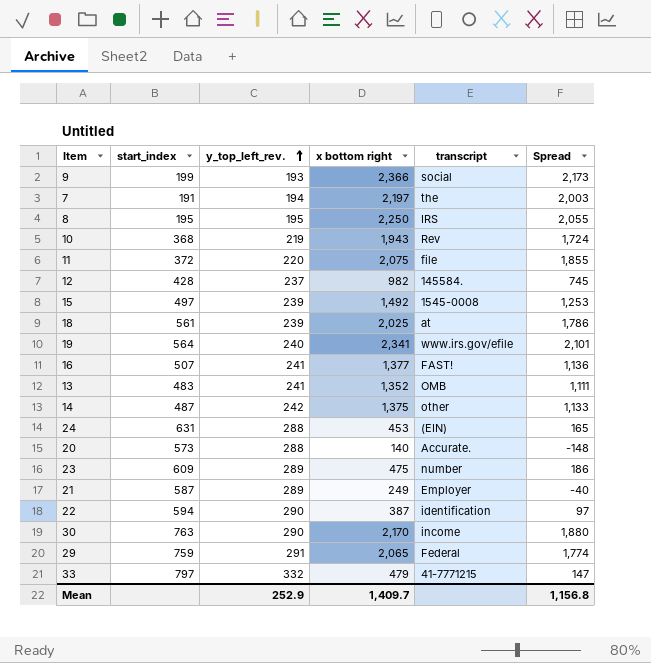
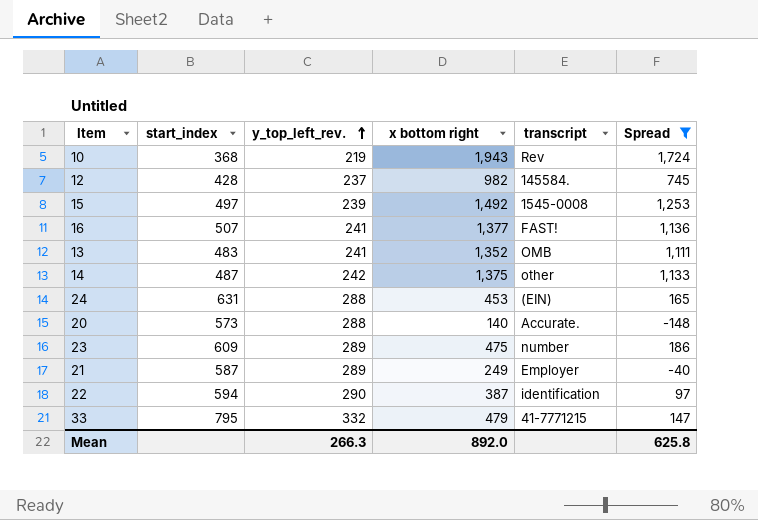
filter: none -> Spread <= 1,724
33 | start_index: 797 -> 795
Mean | y_top_left_rev.: 252.9 -> 266.3
Mean | x bottom right: 1,409.7 -> 892.0
Mean | Spread: 1,156.8 -> 625.8

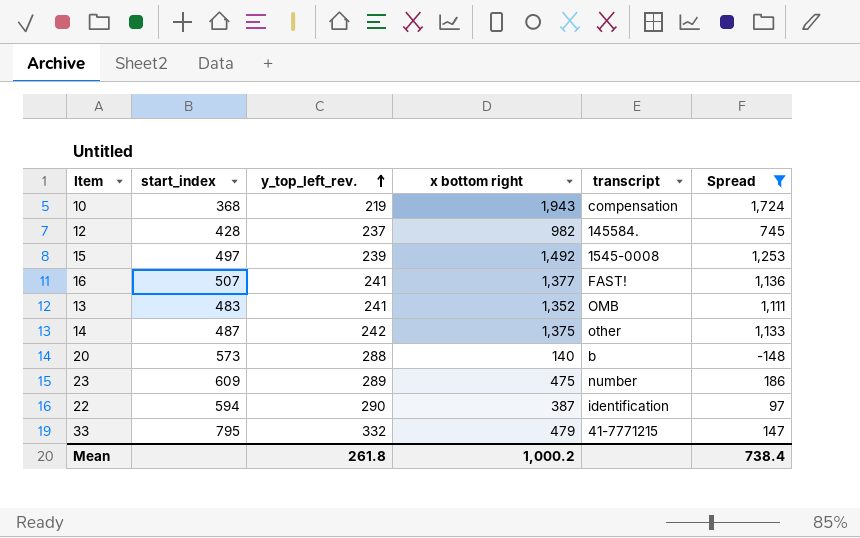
row 24: 631 | 288 | 453 | (EIN) | 165 -> none
row 21: 587 | 289 | 249 | Employer | -40 -> none
10 | transcript: Rev -> compensation
20 | transcript: Accurate. -> b
Mean | y_top_left_rev.: 266.3 -> 261.8
Mean | x bottom right: 892.0 -> 1,000.2
Mean | Spread: 625.8 -> 738.4

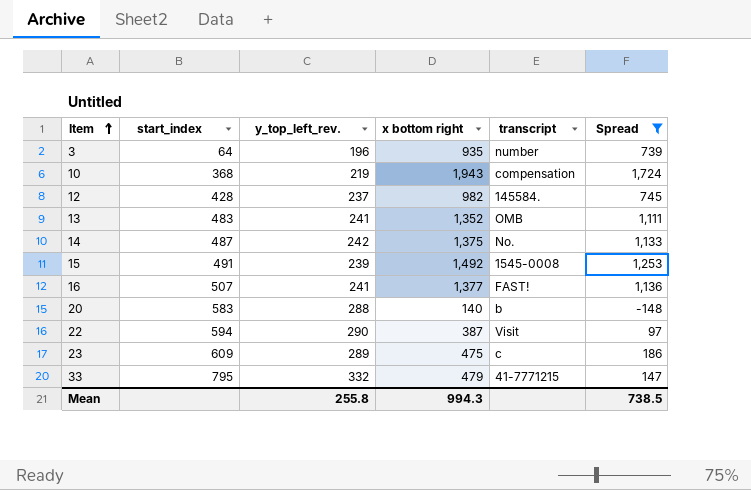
row order: y_top_left_rev. ascending -> Item ascending
row 3: none -> 64 | 196 | 935 | number | 739
14 | transcript: other -> No.
15 | start_index: 497 -> 491
20 | start_index: 573 -> 583
22 | transcript: identification -> Visit
23 | transcript: number -> c
Mean | y_top_left_rev.: 261.8 -> 255.8
Mean | x bottom right: 1,000.2 -> 994.3
Mean | Spread: 738.4 -> 738.5

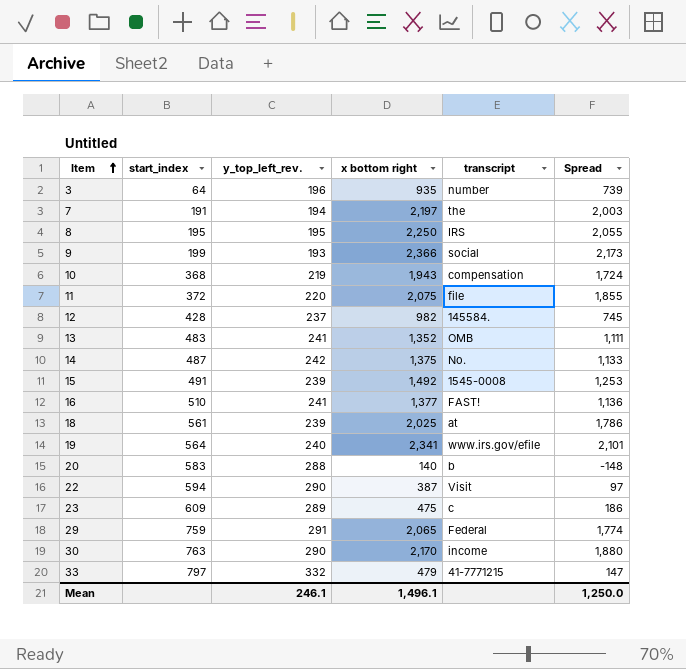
filter: Spread <= 1,724 -> none
16 | start_index: 507 -> 510
33 | start_index: 795 -> 797
Mean | y_top_left_rev.: 255.8 -> 246.1
Mean | x bottom right: 994.3 -> 1,496.1
Mean | Spread: 738.5 -> 1,250.0

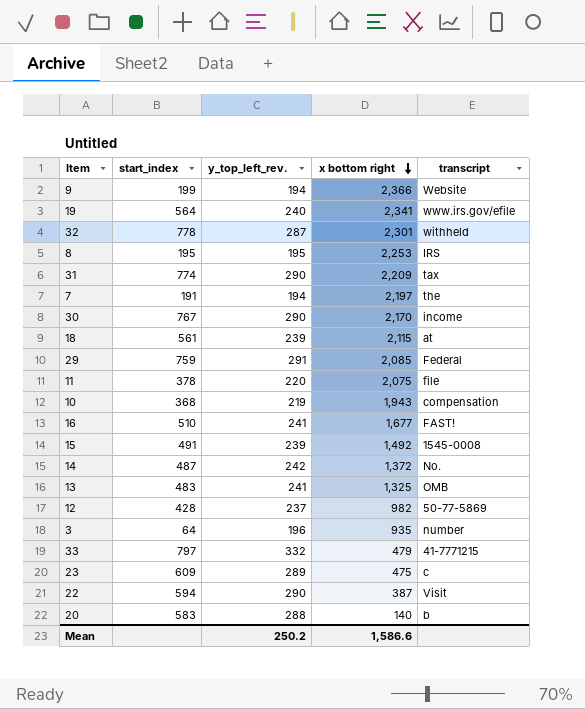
row order: Item ascending -> x bottom right descending
column Spread | formula: [x bottom right] - [y_top_left_rev.] -> none
9 | y_top_left_rev.: 193 -> 194
9 | transcript: social -> Website
row 32: none -> 778 | 287 | 2,301 | withheld
8 | x bottom right: 2,250 -> 2,253
row 31: none -> 774 | 290 | 2,209 | tax
30 | start_index: 763 -> 767
18 | x bottom right: 2,025 -> 2,115
29 | x bottom right: 2,065 -> 2,085
11 | start_index: 372 -> 378
16 | x bottom right: 1,377 -> 1,677
14 | x bottom right: 1,375 -> 1,372
13 | x bottom right: 1,352 -> 1,325
12 | transcript: 145584. -> 50-77-5869
Mean | y_top_left_rev.: 246.1 -> 250.2
Mean | x bottom right: 1,496.1 -> 1,586.6

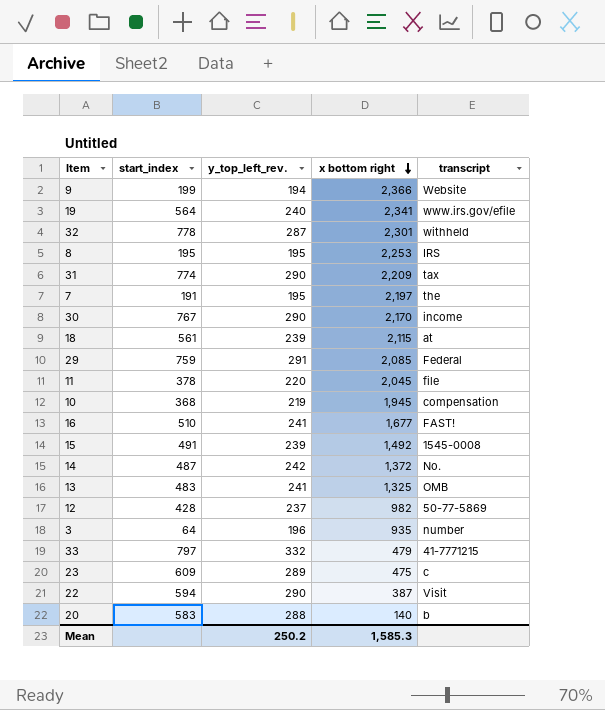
7 | y_top_left_rev.: 194 -> 195
11 | x bottom right: 2,075 -> 2,045
10 | x bottom right: 1,943 -> 1,945
Mean | x bottom right: 1,586.6 -> 1,585.3

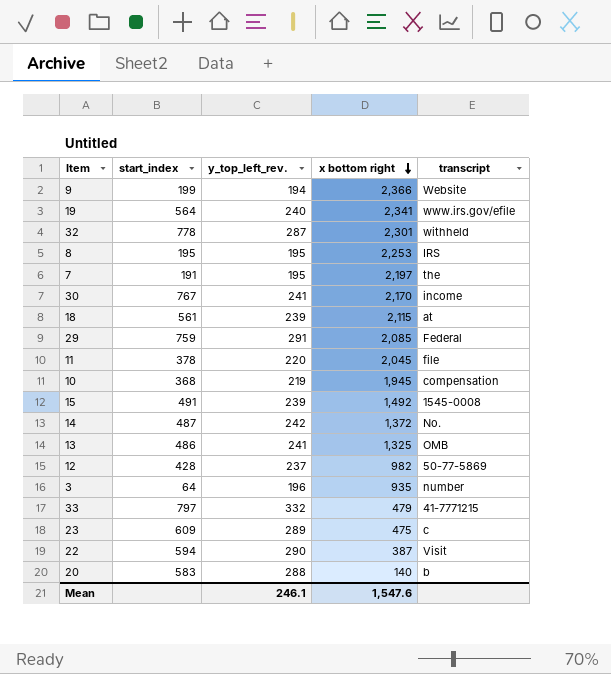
row 31: 774 | 290 | 2,209 | tax -> none
row 16: 510 | 241 | 1,677 | FAST! -> none
30 | y_top_left_rev.: 290 -> 241
13 | start_index: 483 -> 486
Mean | y_top_left_rev.: 250.2 -> 246.1
Mean | x bottom right: 1,585.3 -> 1,547.6

